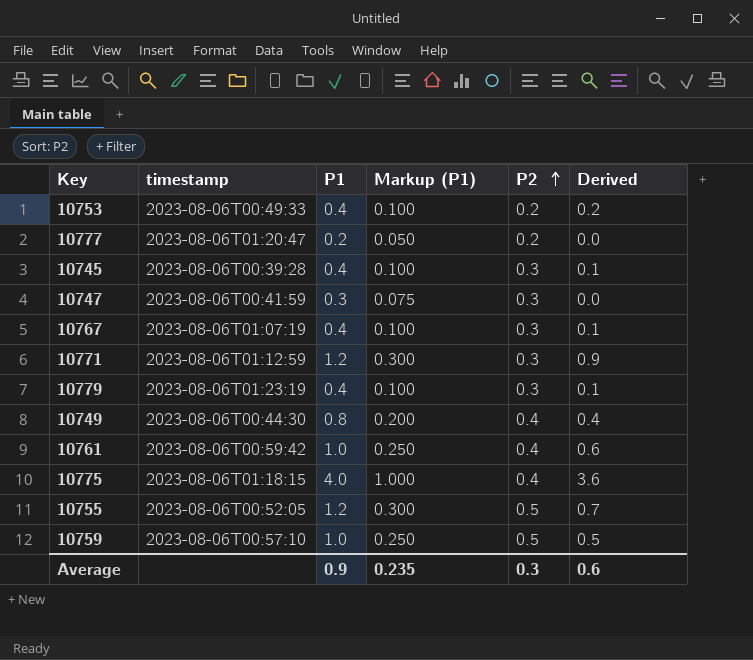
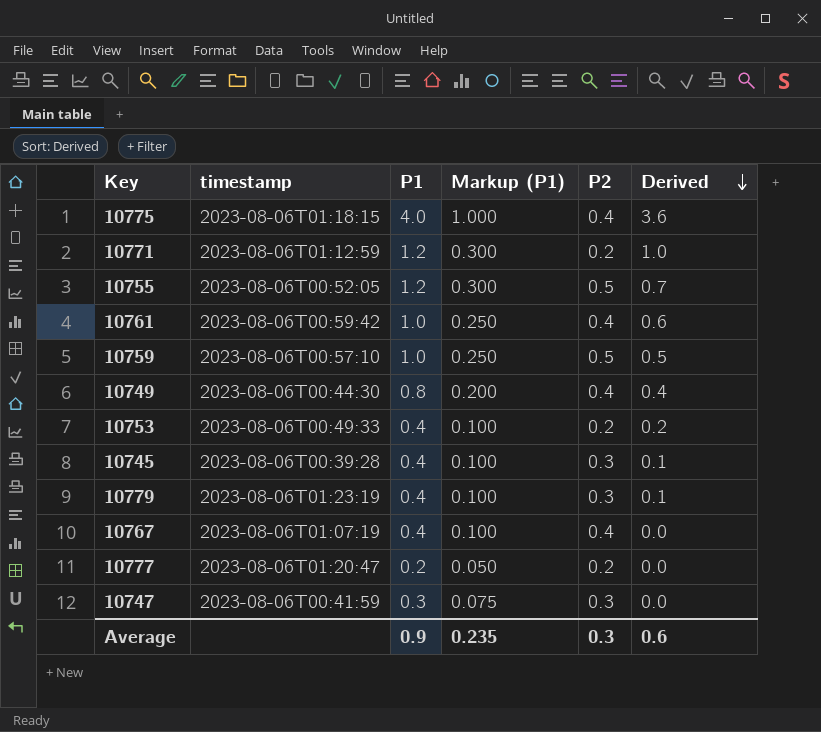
row order: P2 ascending -> Derived descending
10771 | P2: 0.3 -> 0.2
10771 | Derived: 0.9 -> 1.0
10767 | P2: 0.3 -> 0.4
10767 | Derived: 0.1 -> 0.0

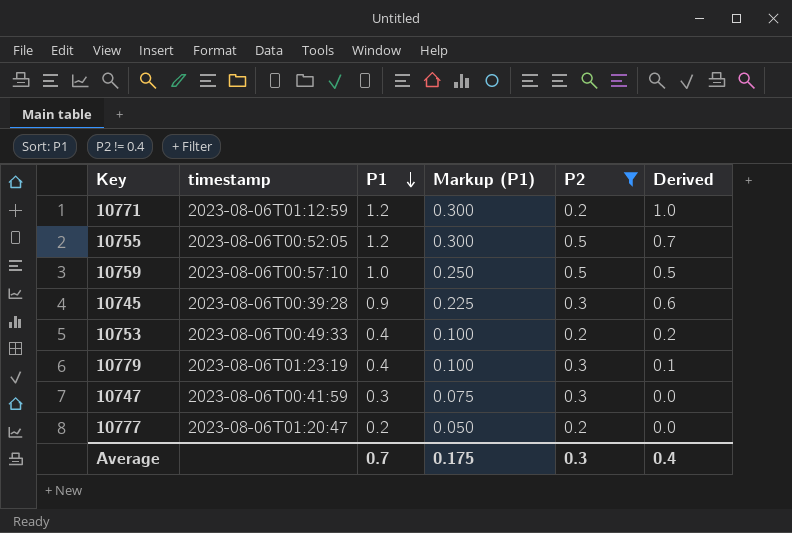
filter: none -> P2 != 0.4
row order: Derived descending -> P1 descending
10745 | P1: 0.4 -> 0.9
10745 | Markup (P1): 0.100 -> 0.225
10745 | Derived: 0.1 -> 0.6
Average | P1: 0.9 -> 0.7
Average | Markup (P1): 0.235 -> 0.175
Average | Derived: 0.6 -> 0.4

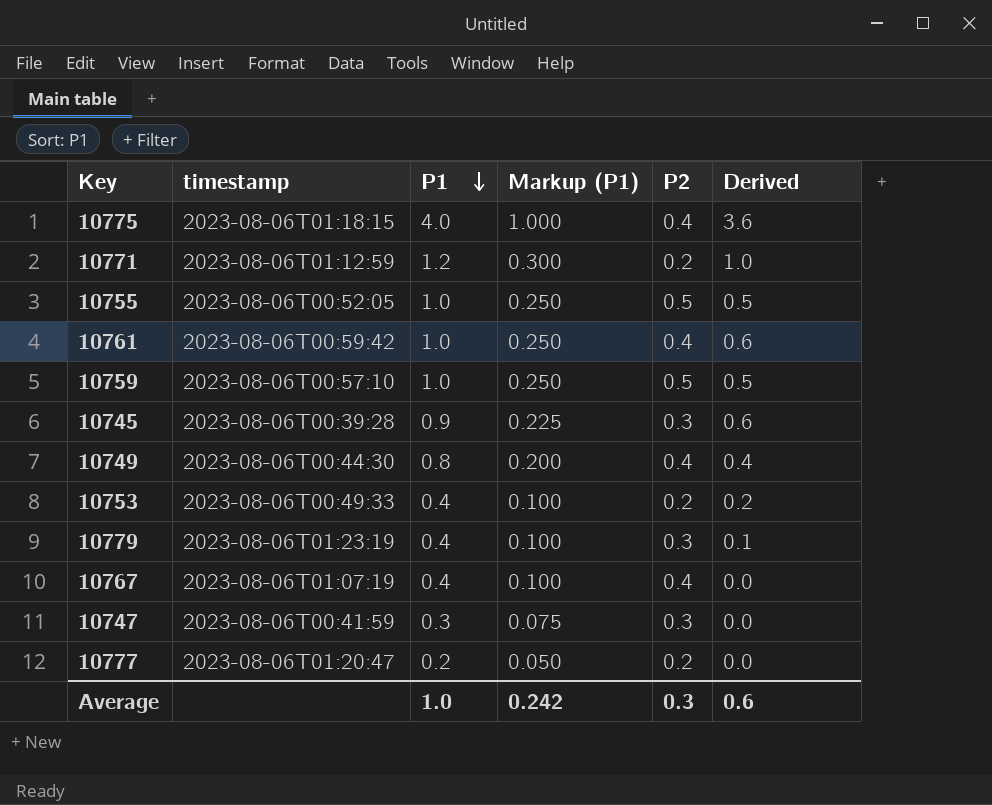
filter: P2 != 0.4 -> none
10755 | P1: 1.2 -> 1.0
10755 | Markup (P1): 0.300 -> 0.250
10755 | Derived: 0.7 -> 0.5
Average | P1: 0.7 -> 1.0
Average | Markup (P1): 0.175 -> 0.242
Average | Derived: 0.4 -> 0.6

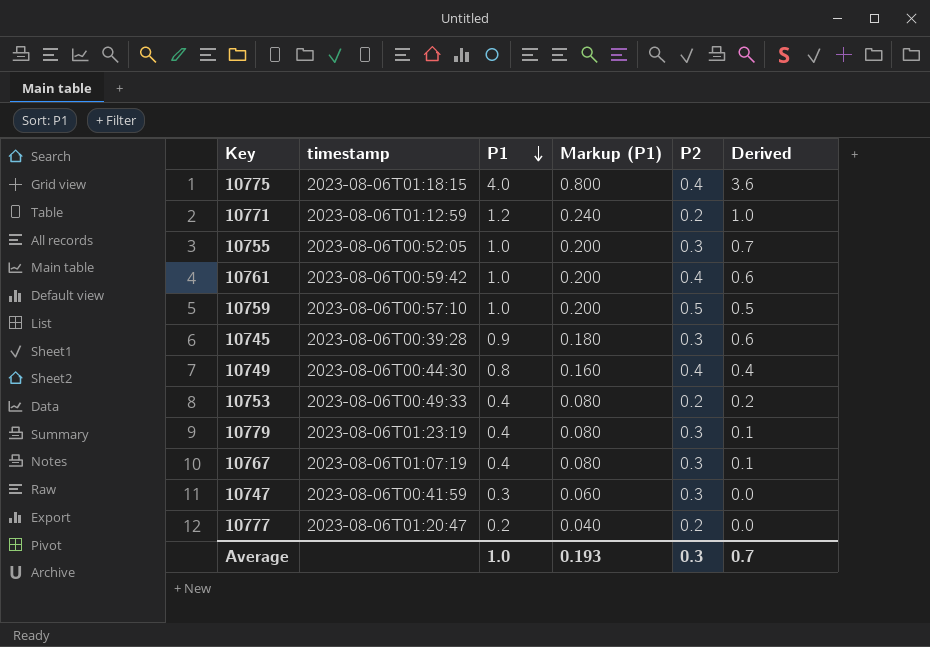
column Markup (P1) | formula: [P1] * 0.25 -> [P1] * 0.2
10755 | P2: 0.5 -> 0.3
10755 | Derived: 0.5 -> 0.7
10767 | P2: 0.4 -> 0.3
10767 | Derived: 0.0 -> 0.1
Average | Markup (P1): 0.242 -> 0.193
Average | Derived: 0.6 -> 0.7

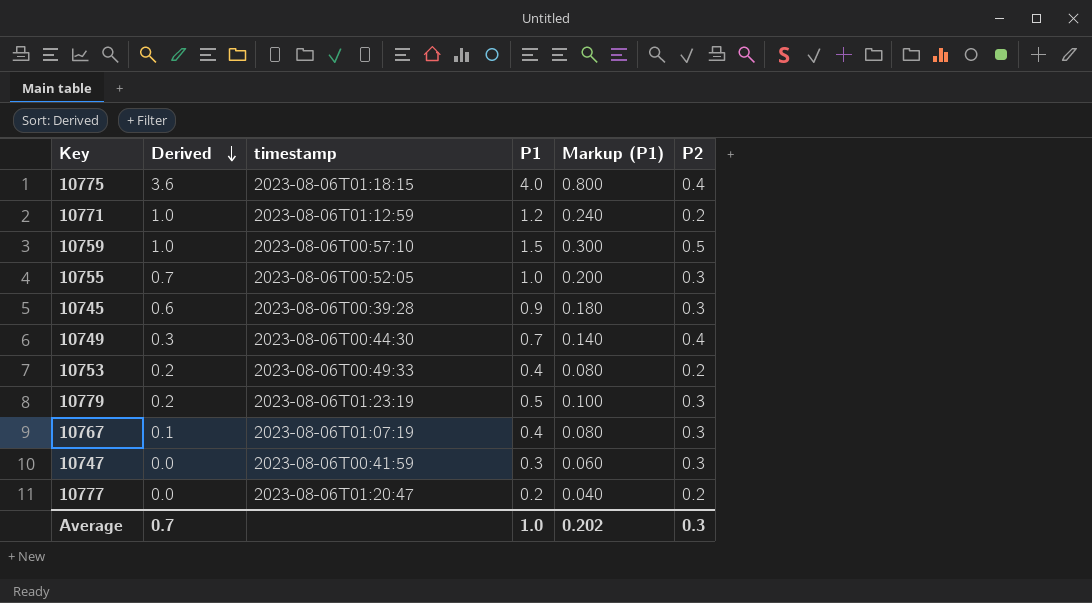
row order: P1 descending -> Derived descending
column Derived | position: 6 -> 2
row 10761: 2023-08-06T00:59:42 | 1.0 | 0.200 | 0.4 | 0.6 -> none
10759 | Derived: 0.5 -> 1.0
10759 | P1: 1.0 -> 1.5
10759 | Markup (P1): 0.200 -> 0.300
10749 | Derived: 0.4 -> 0.3
10749 | P1: 0.8 -> 0.7
10749 | Markup (P1): 0.160 -> 0.140
10779 | Derived: 0.1 -> 0.2
10779 | P1: 0.4 -> 0.5
10779 | Markup (P1): 0.080 -> 0.100
Average | Markup (P1): 0.193 -> 0.202

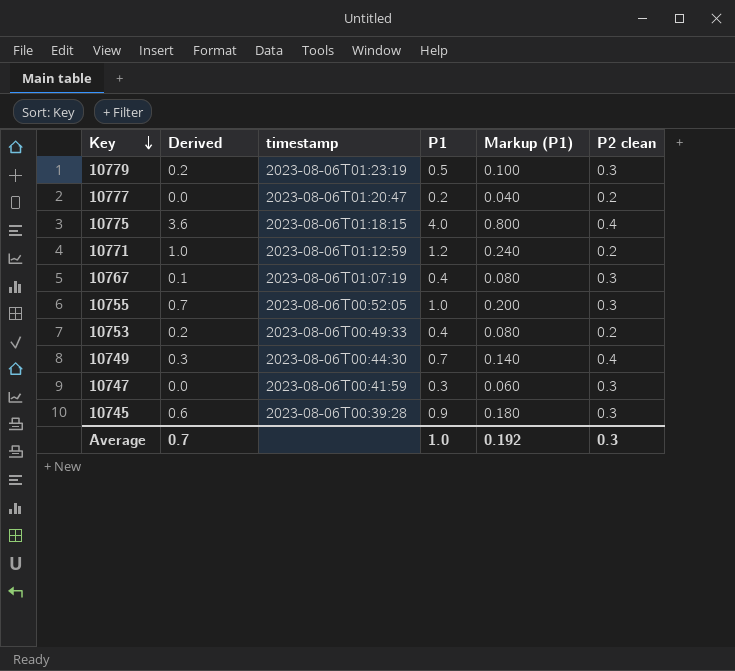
row order: Derived descending -> Key descending
column name: P2 -> P2 clean
row 10759: 1.0 | 2023-08-06T00:57:10 | 1.5 | 0.300 | 0.5 -> none
Average | Markup (P1): 0.202 -> 0.192

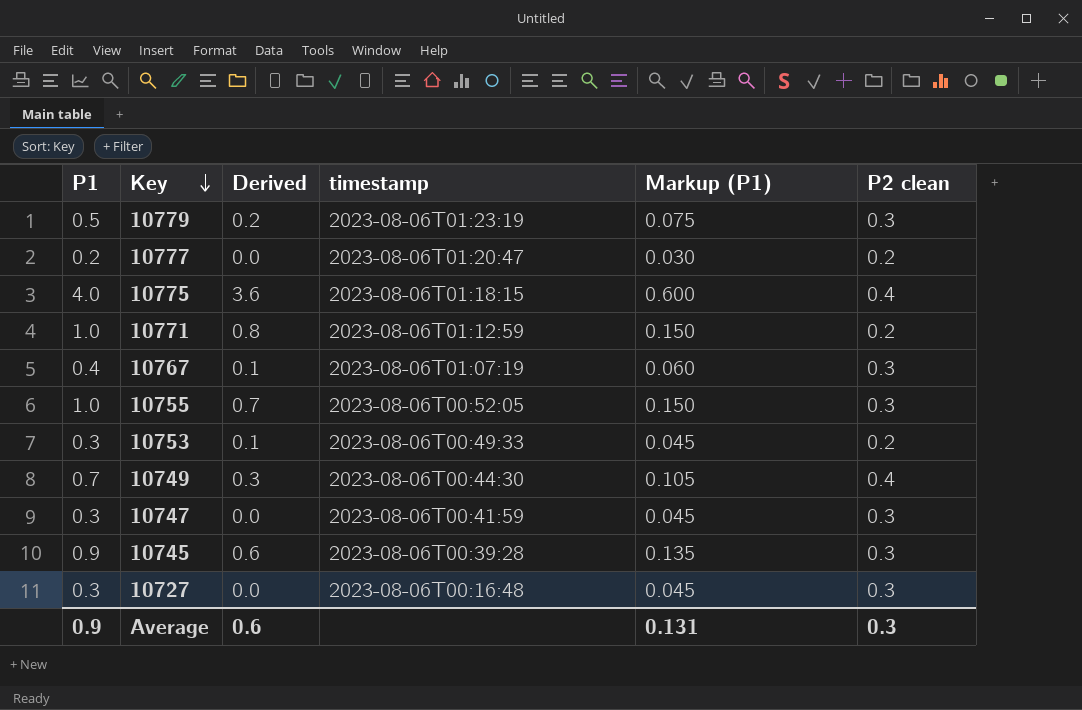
column P1 | position: 4 -> 1
column Markup (P1) | formula: [P1] * 0.2 -> [P1] * 0.15
10771 | P1: 1.2 -> 1.0
10771 | Derived: 1.0 -> 0.8
10753 | P1: 0.4 -> 0.3
10753 | Derived: 0.2 -> 0.1
row 10727: none -> 0.3 | 0.0 | 2023-08-06T00:16:48 | 0.045 | 0.3
Average | P1: 1.0 -> 0.9
Average | Derived: 0.7 -> 0.6
Average | Markup (P1): 0.192 -> 0.131

